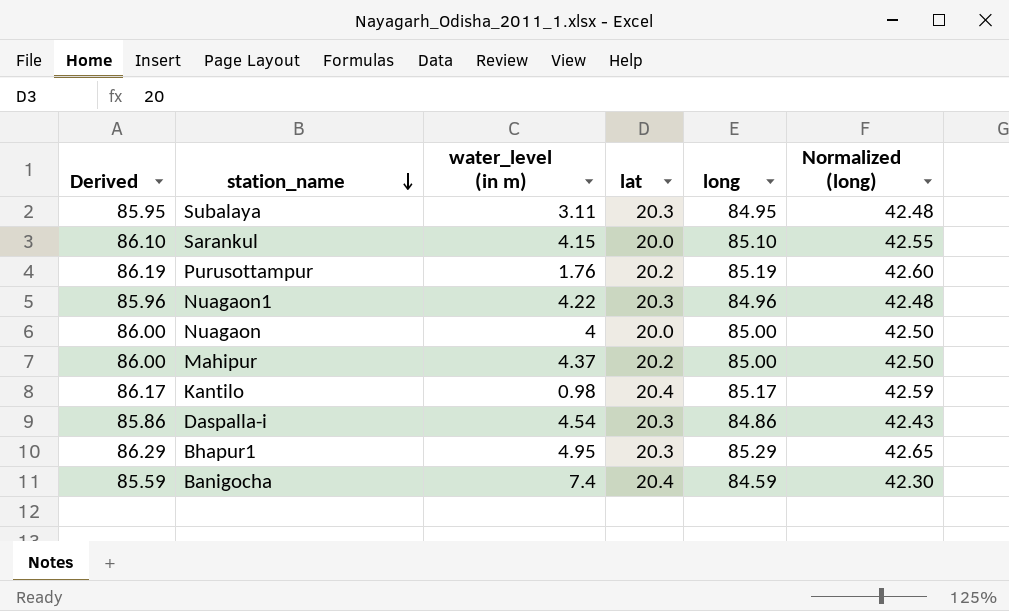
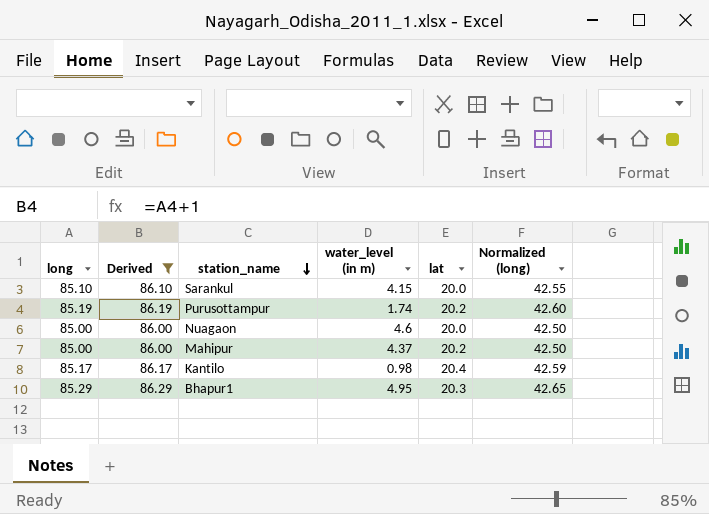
filter: none -> Derived >= 86.00
column long | position: 5 -> 1
Purusottampur | water_level (in m): 1.76 -> 1.74
Nuagaon | water_level (in m): 4 -> 4.6

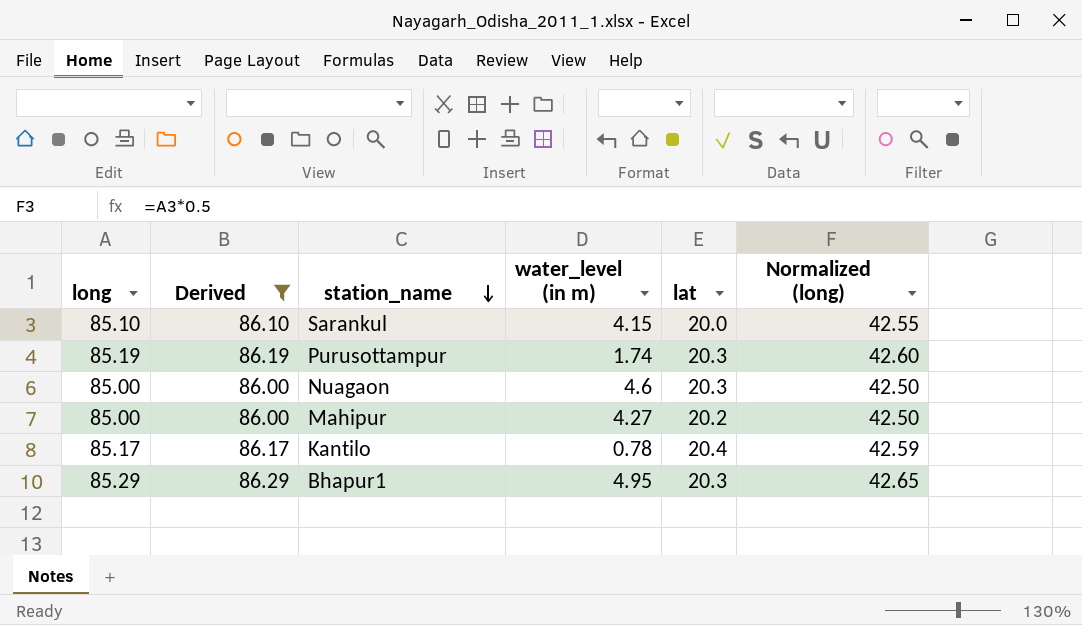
Purusottampur | lat: 20.2 -> 20.3
Nuagaon | lat: 20.0 -> 20.3
Mahipur | water_level (in m): 4.37 -> 4.27
Kantilo | water_level (in m): 0.98 -> 0.78

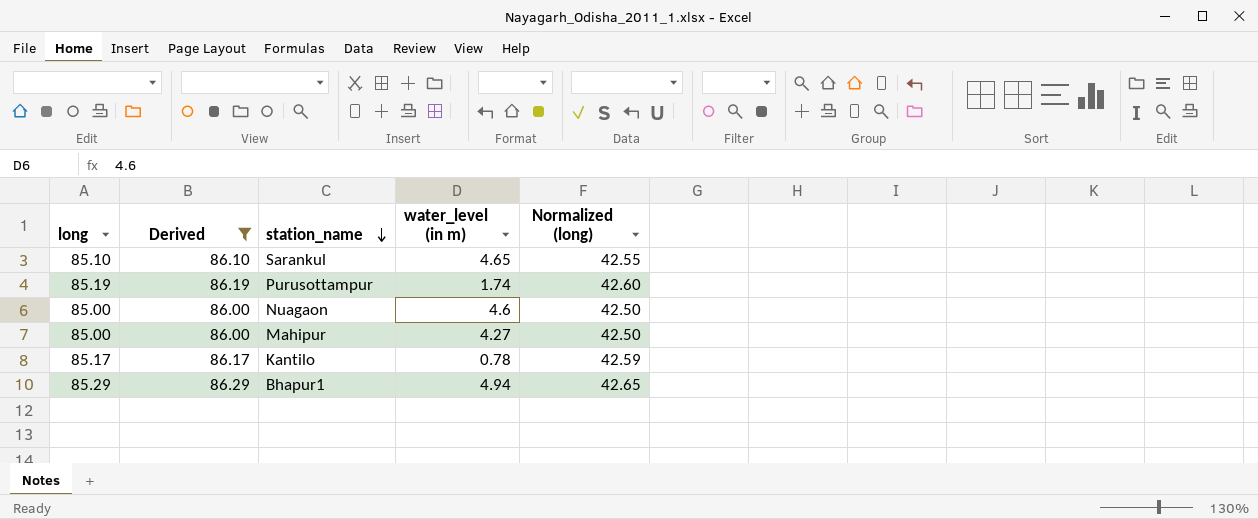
column lat | position: 5 -> none
Sarankul | water_level (in m): 4.15 -> 4.65
Bhapur1 | water_level (in m): 4.95 -> 4.94

